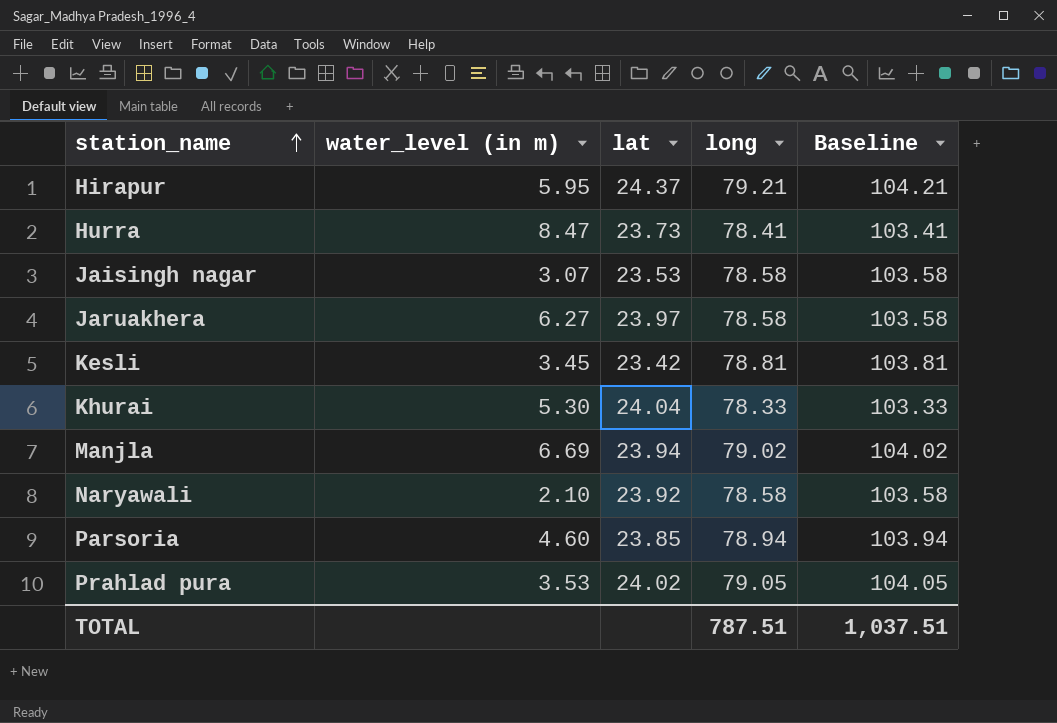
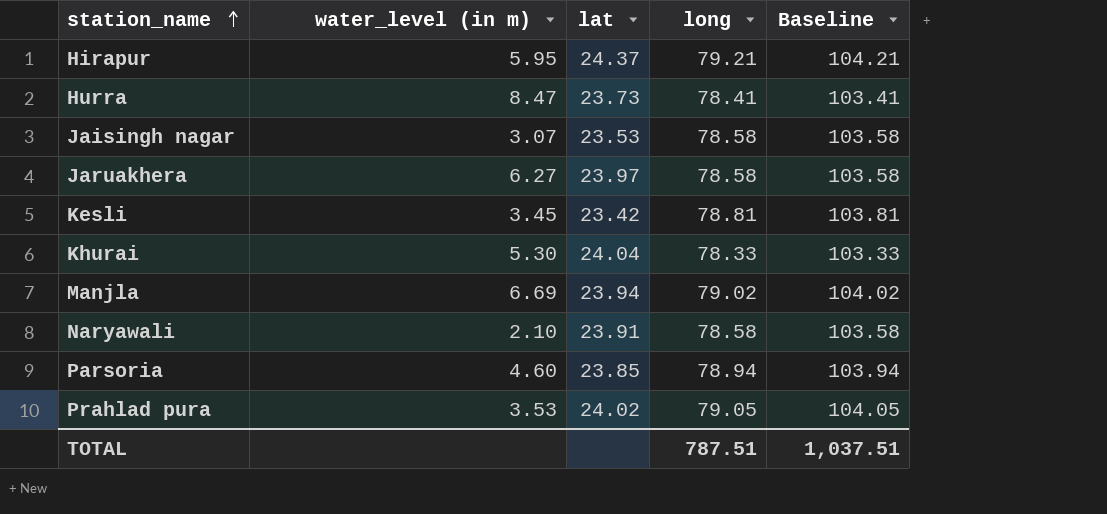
Naryawali | lat: 23.92 -> 23.91

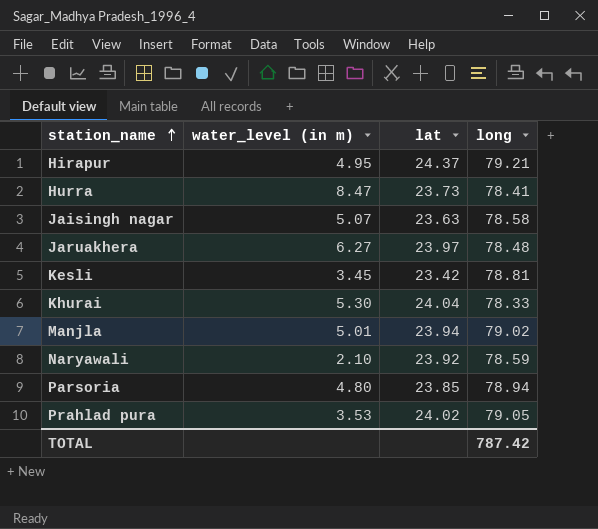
column Baseline | formula: [long] + 25 -> none
Hirapur | water_level (in m): 5.95 -> 4.95
Jaisingh nagar | water_level (in m): 3.07 -> 5.07
Jaisingh nagar | lat: 23.53 -> 23.63
Jaruakhera | long: 78.58 -> 78.48
Manjla | water_level (in m): 6.69 -> 5.01
Naryawali | lat: 23.91 -> 23.92
Naryawali | long: 78.58 -> 78.59
Parsoria | water_level (in m): 4.60 -> 4.80
TOTAL | long: 787.51 -> 787.42

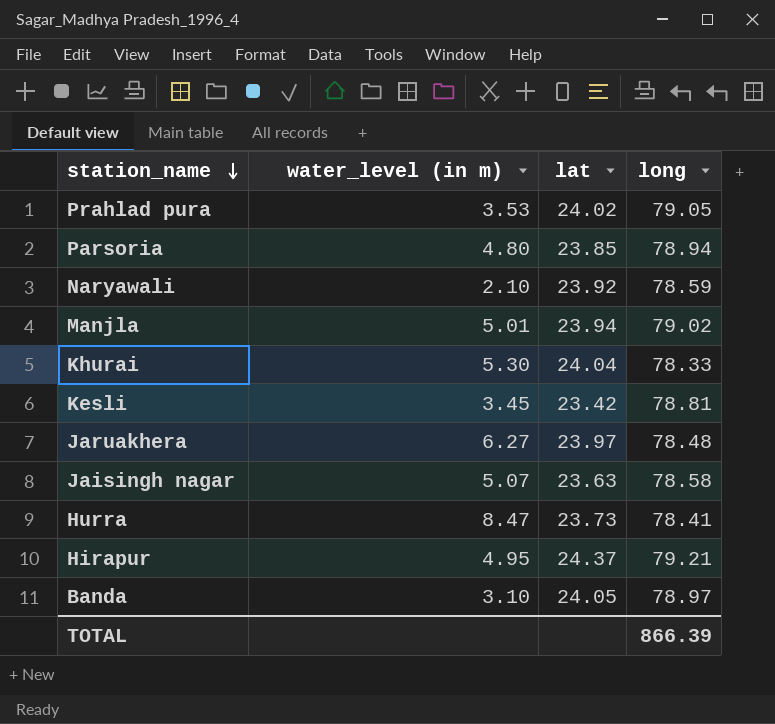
row order: station_name ascending -> station_name descending
row Banda: none -> 3.10 | 24.05 | 78.97
TOTAL | long: 787.42 -> 866.39

